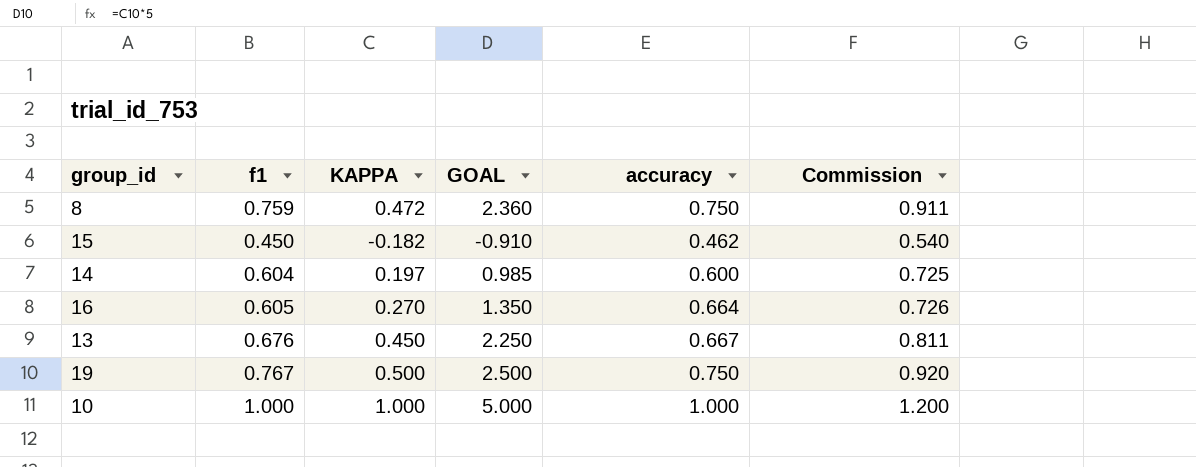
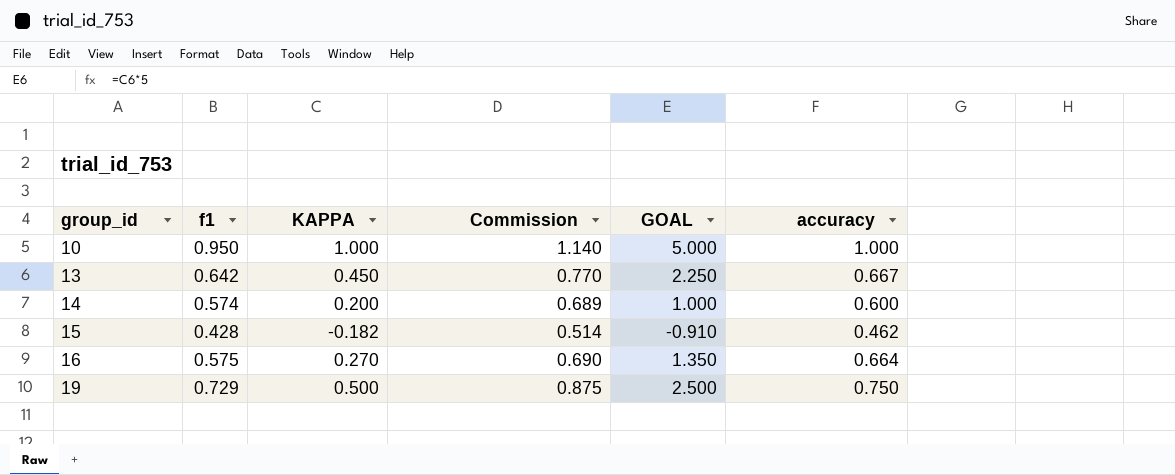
row order: none -> group_id ascending
column Commission | position: 6 -> 4
row 8: 0.759 | 0.472 | 2.360 | 0.750 | 0.911 -> none
10 | f1: 1.000 -> 0.950
10 | Commission: 1.200 -> 1.140
13 | f1: 0.676 -> 0.642
13 | Commission: 0.811 -> 0.770
14 | f1: 0.604 -> 0.574
14 | KAPPA: 0.197 -> 0.200
14 | Commission: 0.725 -> 0.689
14 | GOAL: 0.985 -> 1.000
15 | f1: 0.450 -> 0.428
15 | Commission: 0.540 -> 0.514
16 | f1: 0.605 -> 0.575
16 | Commission: 0.726 -> 0.690
19 | f1: 0.767 -> 0.729
19 | Commission: 0.920 -> 0.875

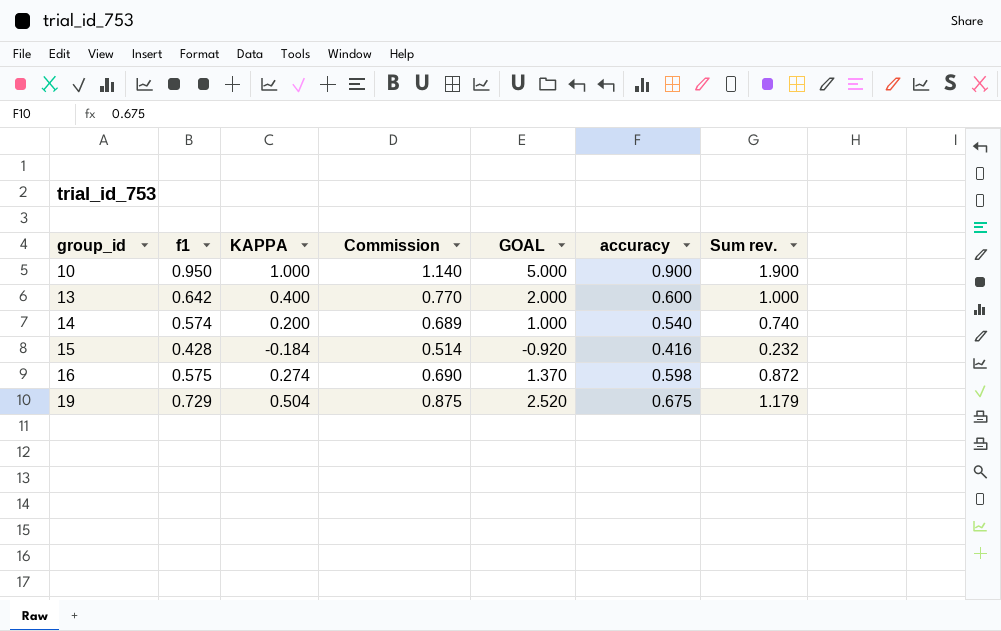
column Sum rev. | formula: none -> [KAPPA] + [accuracy]
10 | accuracy: 1.000 -> 0.900
13 | KAPPA: 0.450 -> 0.400
13 | GOAL: 2.250 -> 2.000
13 | accuracy: 0.667 -> 0.600
14 | accuracy: 0.600 -> 0.540
15 | KAPPA: -0.182 -> -0.184
15 | GOAL: -0.910 -> -0.920
15 | accuracy: 0.462 -> 0.416
16 | KAPPA: 0.270 -> 0.274
16 | GOAL: 1.350 -> 1.370
16 | accuracy: 0.664 -> 0.598
19 | KAPPA: 0.500 -> 0.504
19 | GOAL: 2.500 -> 2.520
19 | accuracy: 0.750 -> 0.675

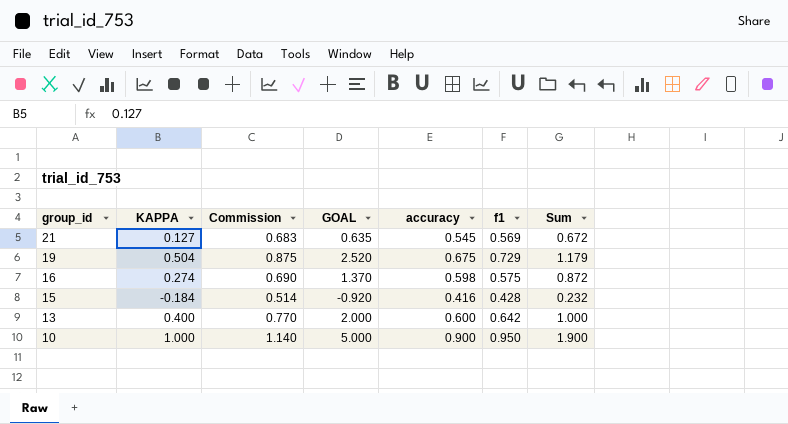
row order: group_id ascending -> group_id descending
column f1 | position: 2 -> 6
column name: Sum rev. -> Sum
row 14: 0.574 | 0.200 | 0.689 | 1.000 | 0.540 | 0.740 -> none
row 21: none -> 0.127 | 0.683 | 0.635 | 0.545 | 0.569 | 0.672

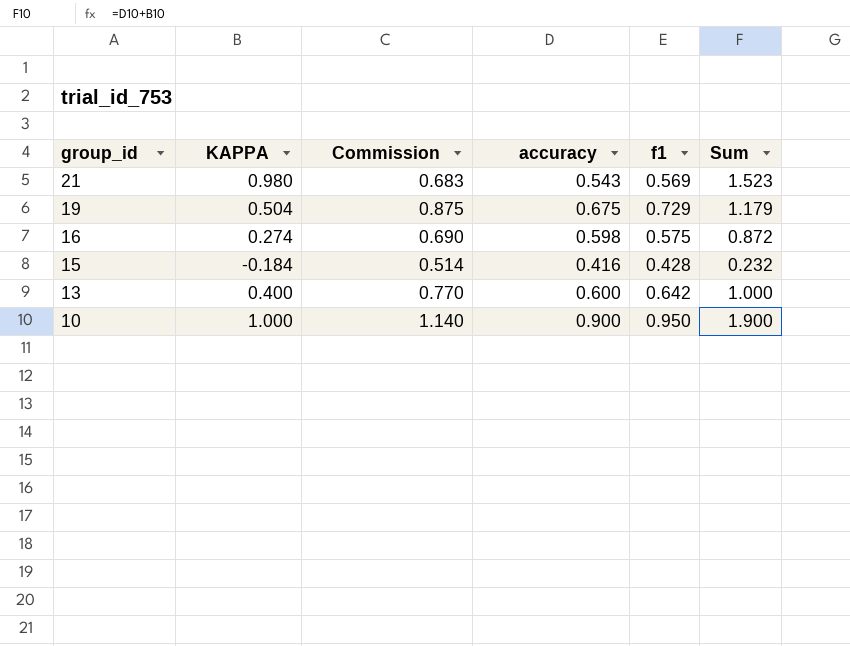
column GOAL | formula: [KAPPA] * 5 -> none
21 | KAPPA: 0.127 -> 0.980
21 | accuracy: 0.545 -> 0.543
21 | Sum: 0.672 -> 1.523

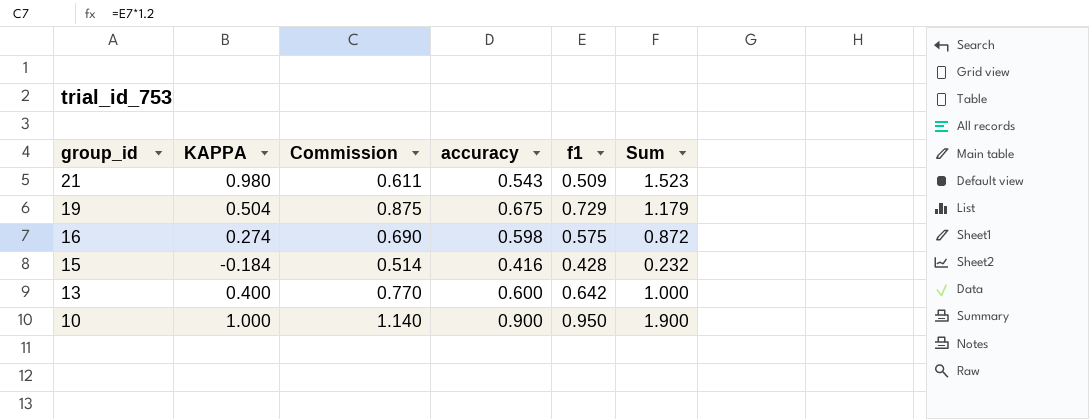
21 | Commission: 0.683 -> 0.611
21 | f1: 0.569 -> 0.509

